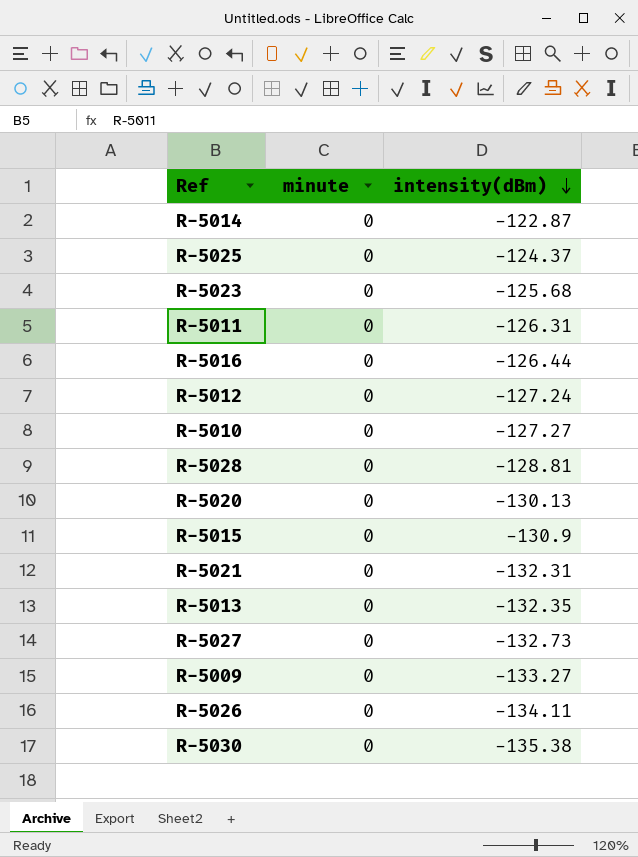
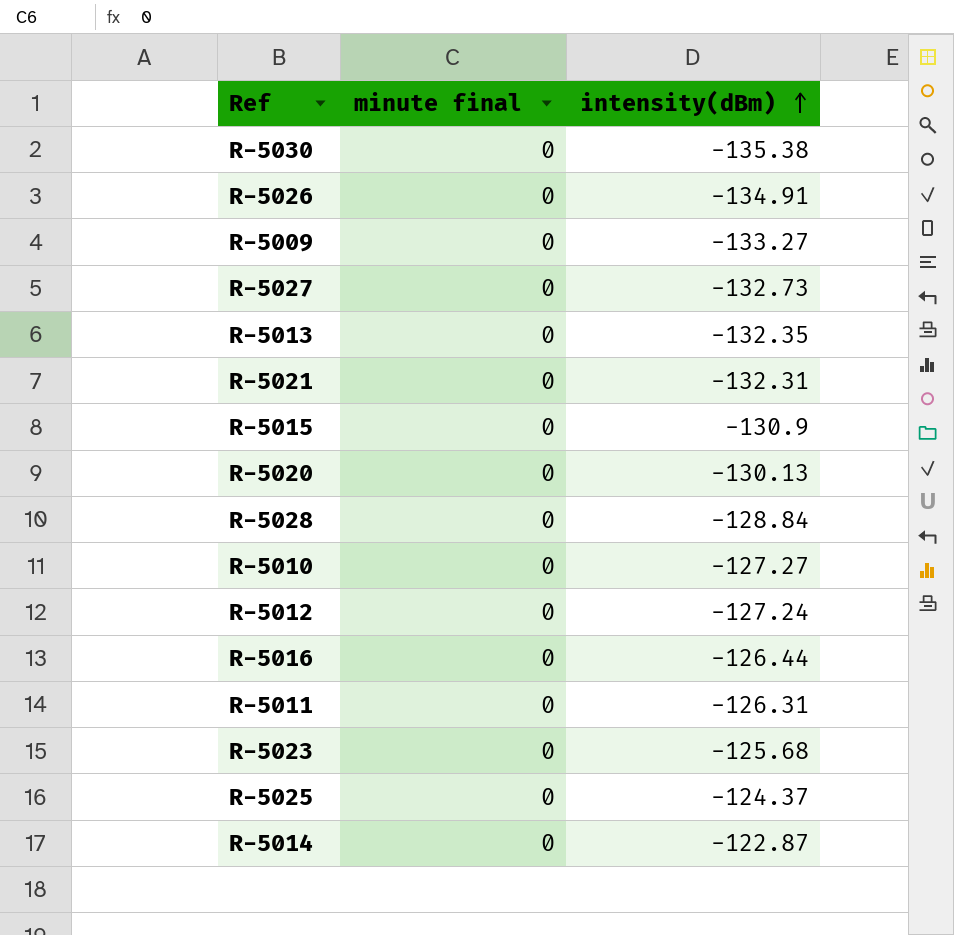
row order: intensity(dBm) descending -> intensity(dBm) ascending
column name: minute -> minute final
R-5026 | intensity(dBm): -134.11 -> -134.91
R-5028 | intensity(dBm): -128.81 -> -128.84

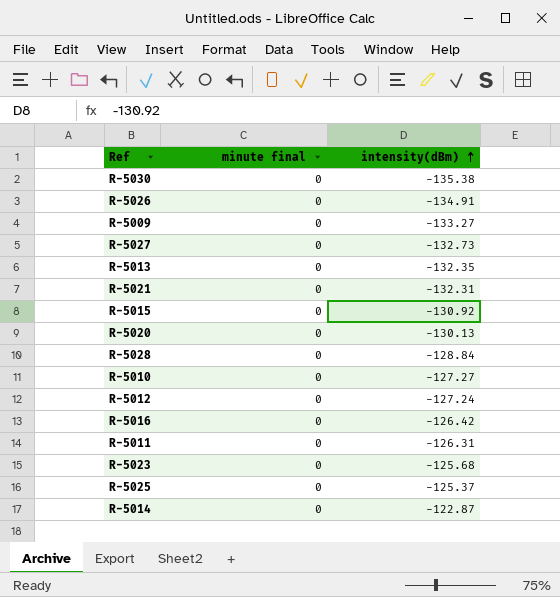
R-5015 | intensity(dBm): -130.9 -> -130.92
R-5016 | intensity(dBm): -126.44 -> -126.42
R-5025 | intensity(dBm): -124.37 -> -125.37

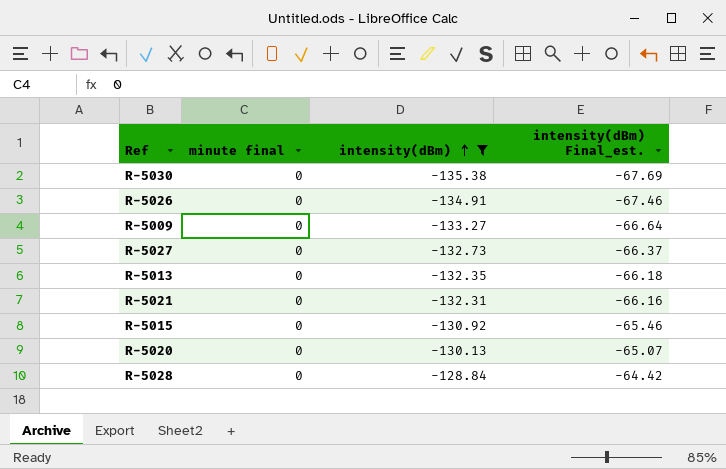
filter: none -> intensity(dBm) <= -128.84
column intensity(dBm) Final_est. | formula: none -> [intensity(dBm)] * 0.5

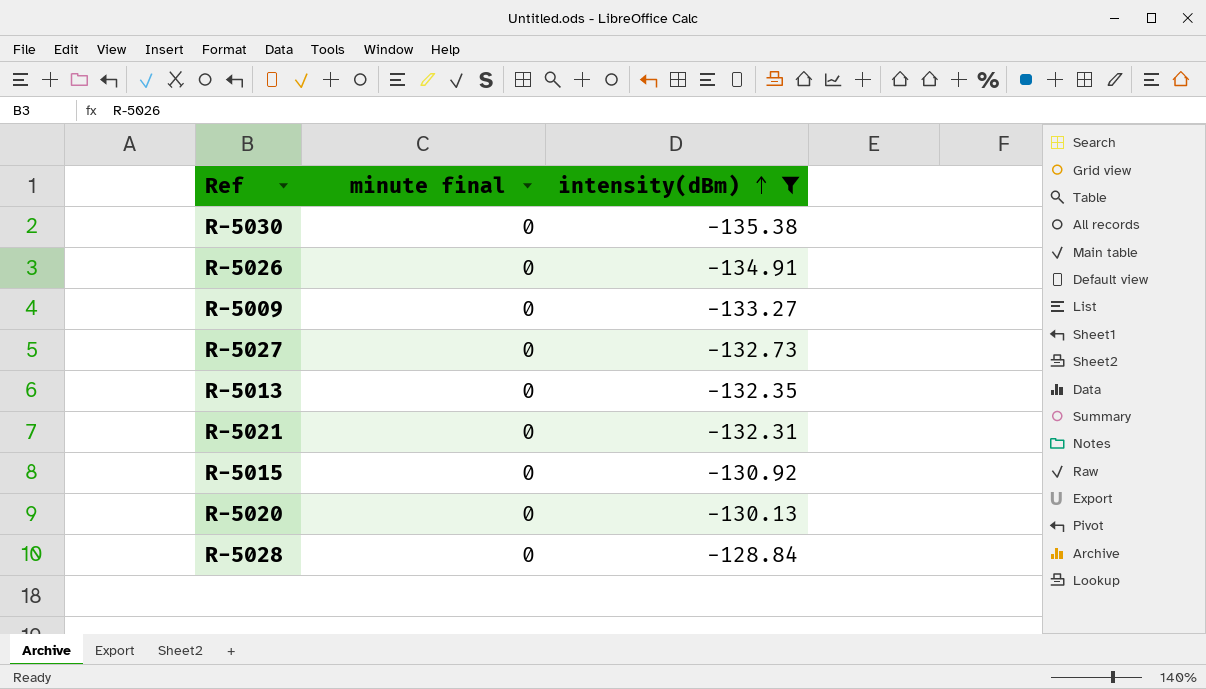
column intensity(dBm) Final_est. | formula: [intensity(dBm)] * 0.5 -> none

